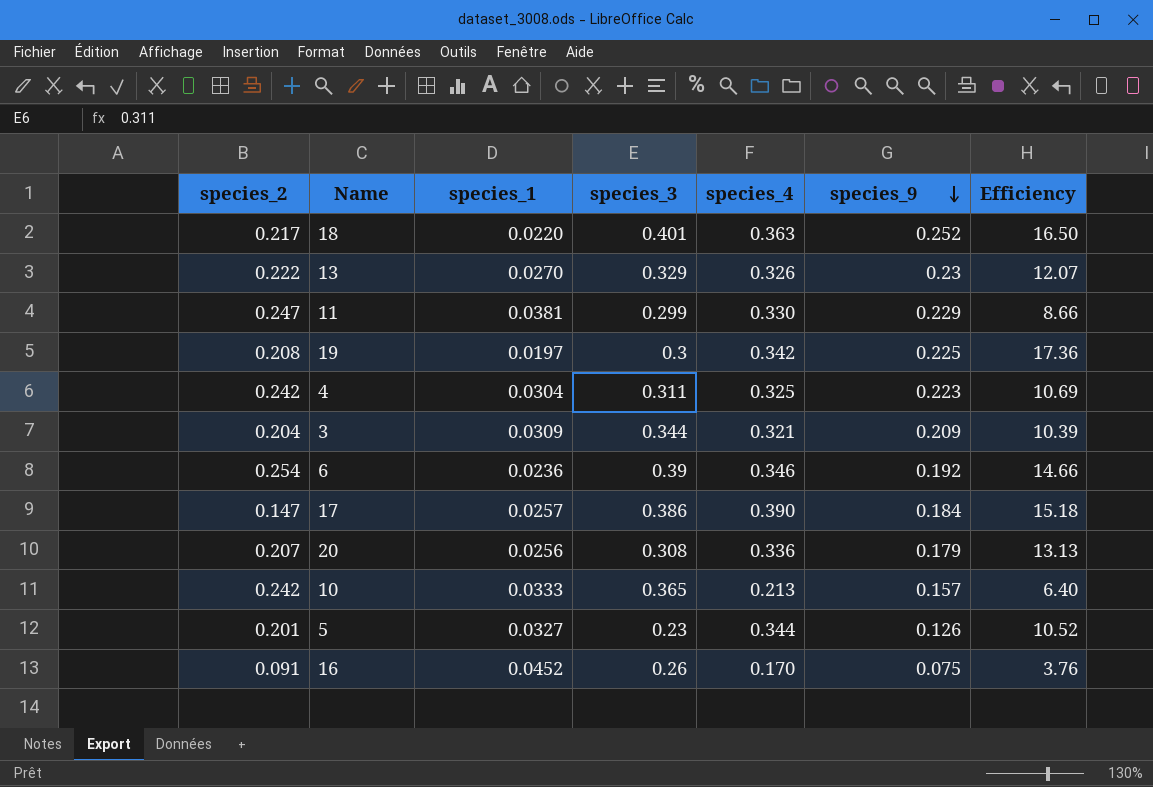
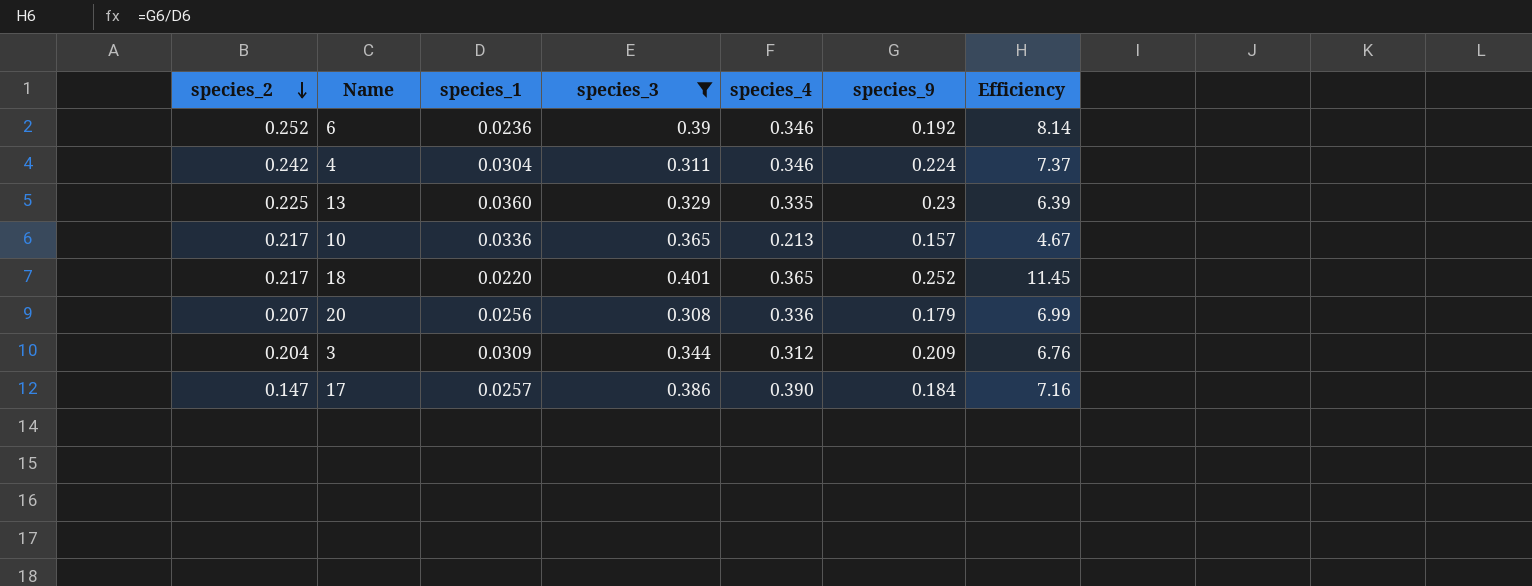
filter: none -> species_3 >= 0.308
row order: species_9 descending -> species_2 descending
column Efficiency | formula: [species_4] / [species_1] -> [species_9] / [species_1]
6 | species_2: 0.254 -> 0.252
4 | species_4: 0.325 -> 0.346
4 | species_9: 0.223 -> 0.224
13 | species_2: 0.222 -> 0.225
13 | species_1: 0.0270 -> 0.0360
13 | species_4: 0.326 -> 0.335
10 | species_2: 0.242 -> 0.217
10 | species_1: 0.0333 -> 0.0336
18 | species_4: 0.363 -> 0.365
3 | species_4: 0.321 -> 0.312

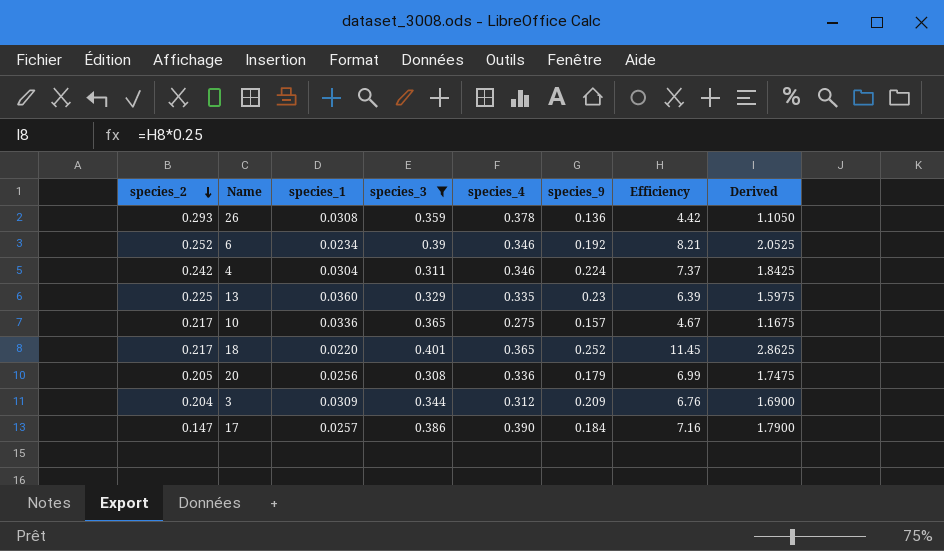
column Derived | formula: none -> [Efficiency] * 0.25
row 26: none -> 0.293 | 0.0308 | 0.359 | 0.378 | 0.136 | 4.42 | 1.1050
6 | species_1: 0.0236 -> 0.0234
6 | Efficiency: 8.14 -> 8.21
10 | species_4: 0.213 -> 0.275
20 | species_2: 0.207 -> 0.205

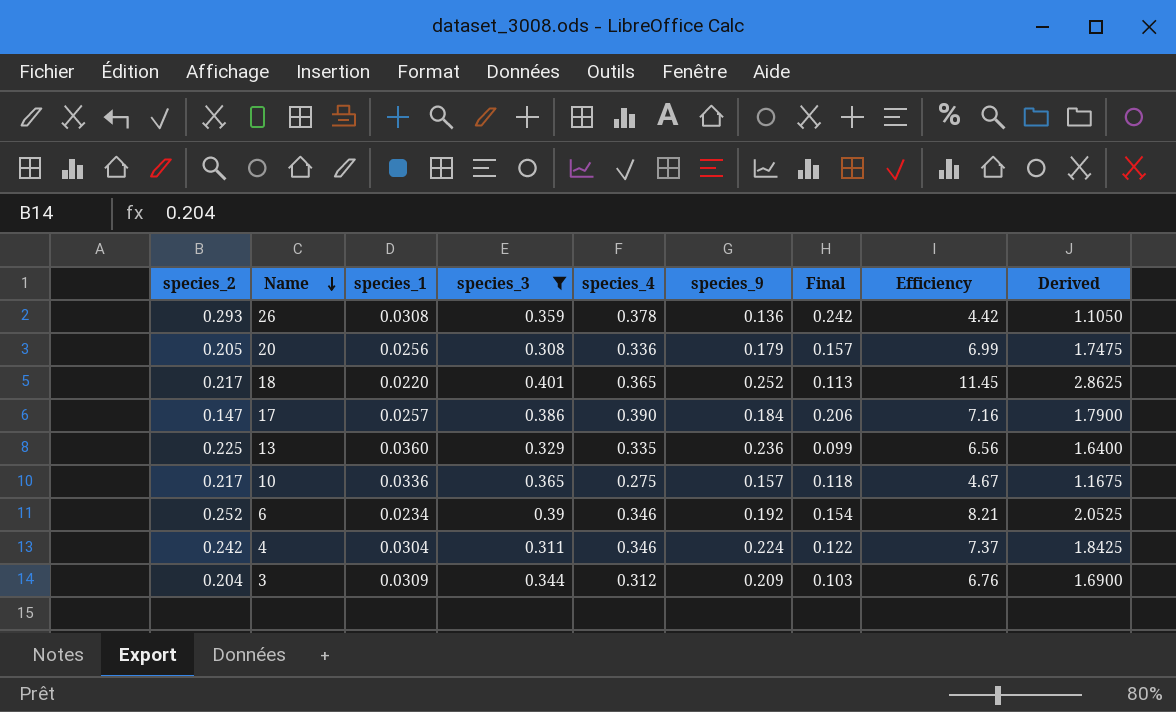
row order: species_2 descending -> Name descending
column Final | formula: none -> [species_4] - [species_9]
13 | species_9: 0.23 -> 0.236
13 | Efficiency: 6.39 -> 6.56
13 | Derived: 1.5975 -> 1.6400

